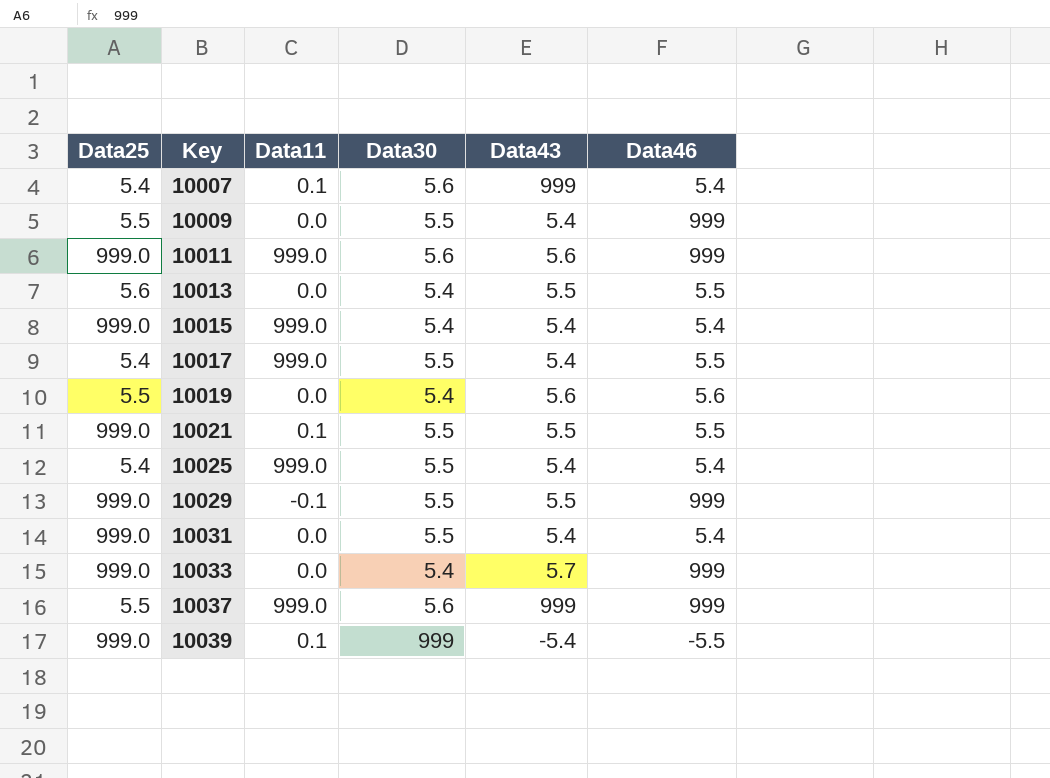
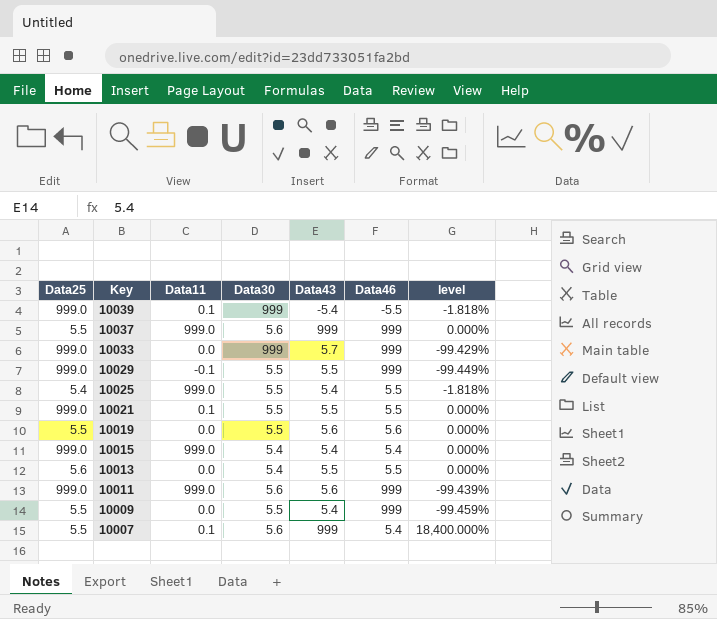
row order: Key ascending -> Key descending
column level | formula: none -> ([Data43] - [Data46]) / [Data46]
row 10017: 5.4 | 999.0 | 5.5 | 5.4 | 5.5 -> none
row 10031: 999.0 | 0.0 | 5.5 | 5.4 | 5.4 -> none
10033 | Data30: 5.4 -> 999
10025 | Data46: 5.4 -> 5.5
10019 | Data30: 5.4 -> 5.5
10007 | Data25: 5.4 -> 5.5

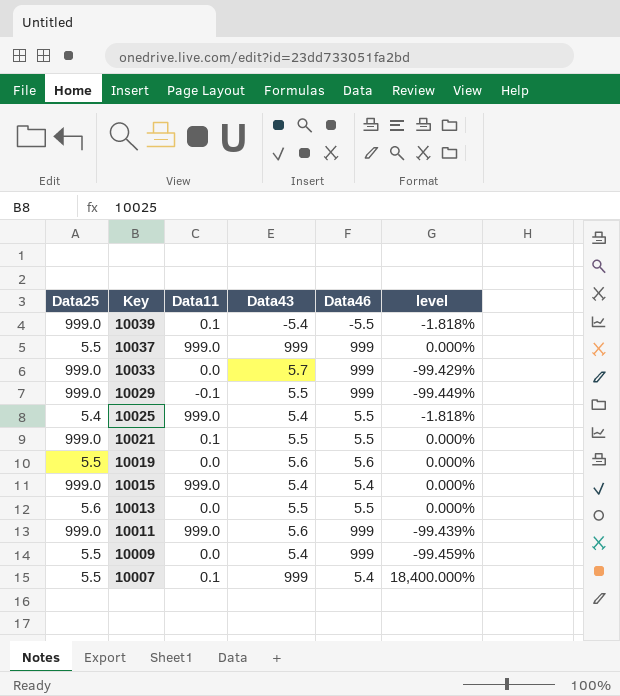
column Data30 | position: 4 -> none

